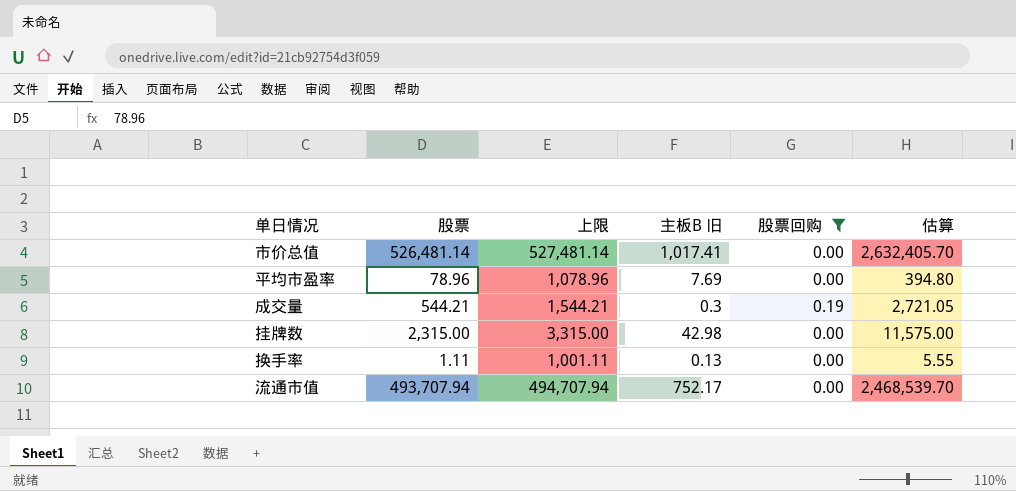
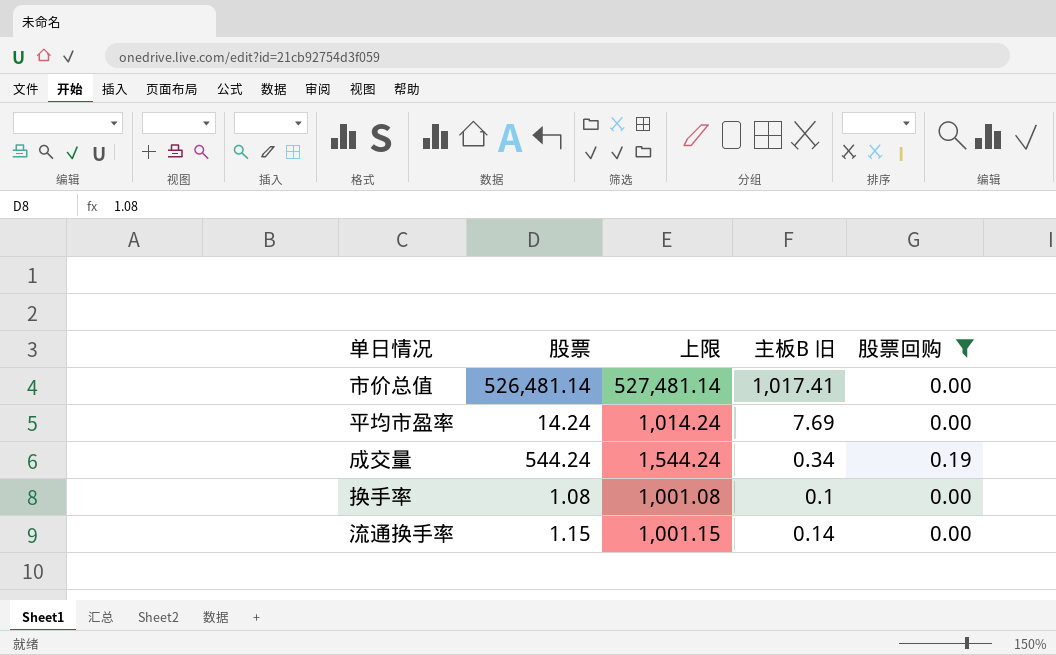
column 估算 | formula: [股票] * 5 -> none
row 挂牌数: 2,315.00 | 3,315.00 | 42.98 | 0.00 | 11,575.00 -> none
row 流通市值: 493,707.94 | 494,707.94 | 752.17 | 0.00 | 2,468,539.70 -> none
平均市盈率 | 股票: 78.96 -> 14.24
平均市盈率 | 上限: 1,078.96 -> 1,014.24
成交量 | 股票: 544.21 -> 544.24
成交量 | 上限: 1,544.21 -> 1,544.24
成交量 | 主板B 旧: 0.3 -> 0.34
换手率 | 股票: 1.11 -> 1.08
换手率 | 上限: 1,001.11 -> 1,001.08
换手率 | 主板B 旧: 0.13 -> 0.1
row 流通换手率: none -> 1.15 | 1,001.15 | 0.14 | 0.00

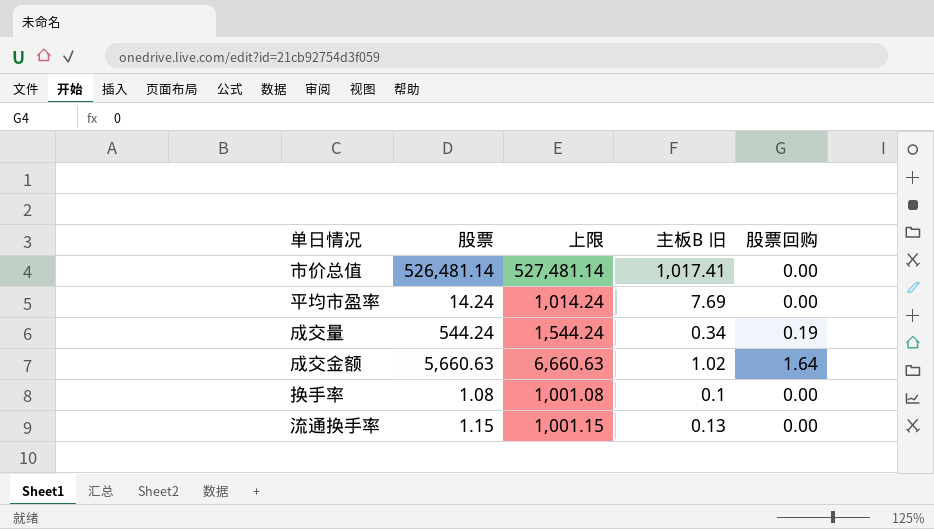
filter: 股票回购 != 1.64 -> none
流通换手率 | 主板B 旧: 0.14 -> 0.13

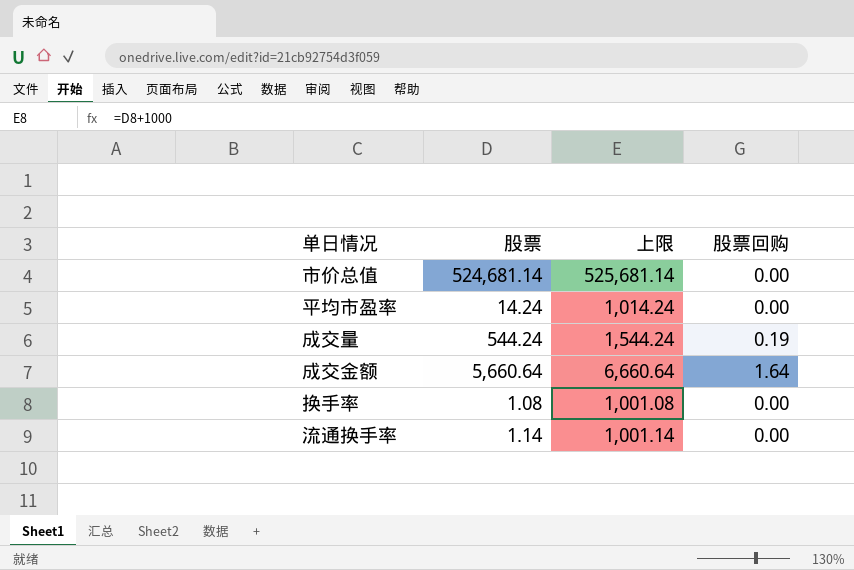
column 主板B 旧 | position: 4 -> none
市价总值 | 股票: 526,481.14 -> 524,681.14
市价总值 | 上限: 527,481.14 -> 525,681.14
成交金额 | 股票: 5,660.63 -> 5,660.64
成交金额 | 上限: 6,660.63 -> 6,660.64
流通换手率 | 股票: 1.15 -> 1.14
流通换手率 | 上限: 1,001.15 -> 1,001.14

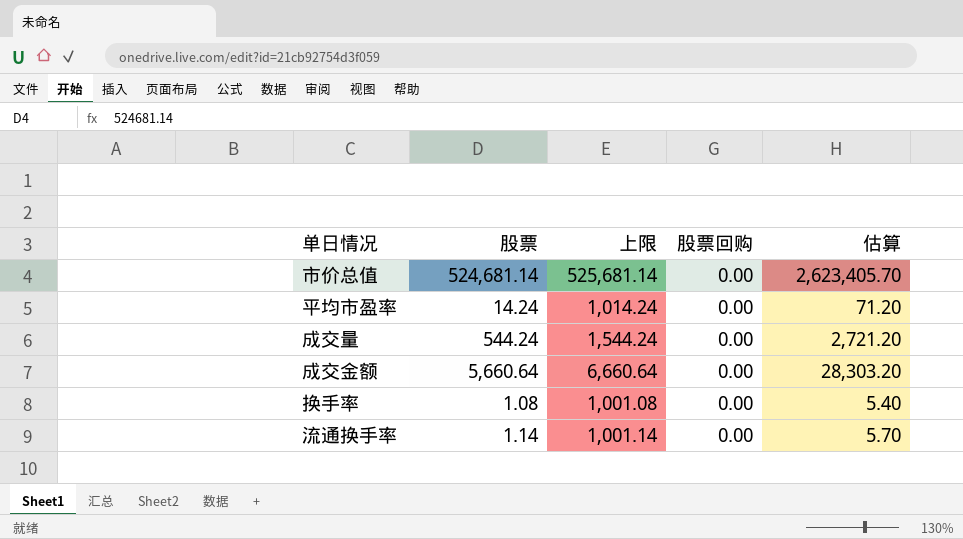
column 估算 | formula: none -> [股票] * 5
成交量 | 股票回购: 0.19 -> 0.00
成交金额 | 股票回购: 1.64 -> 0.00

